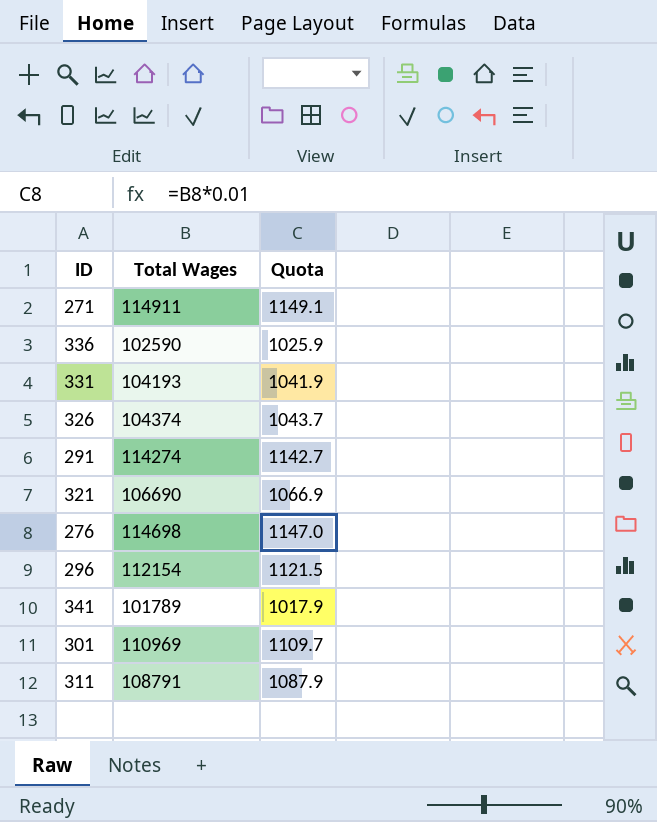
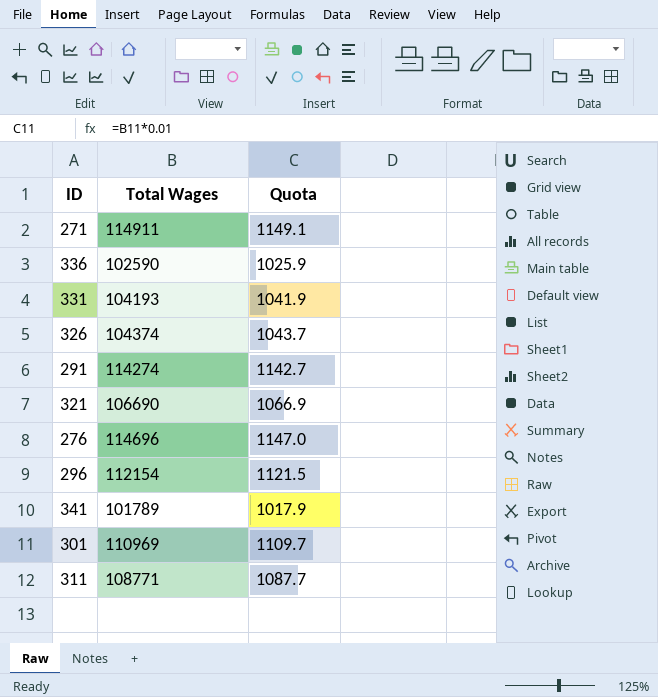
276 | Total Wages: 114698 -> 114696
311 | Total Wages: 108791 -> 108771
311 | Quota: 1087.9 -> 1087.7

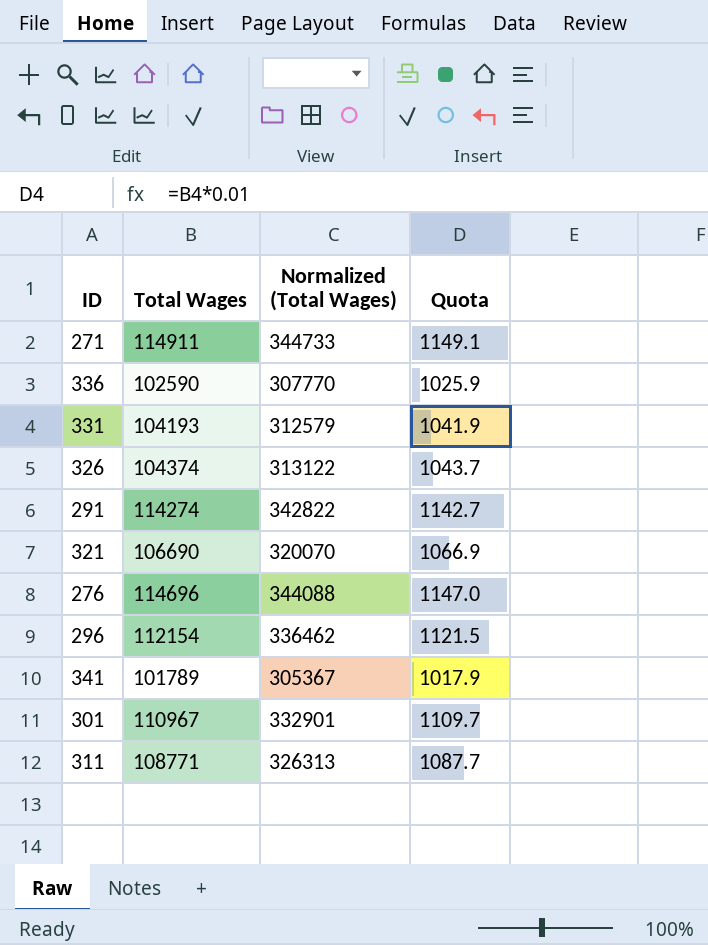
column Normalized (Total Wages) | formula: none -> [Total Wages] * 3
301 | Total Wages: 110969 -> 110967

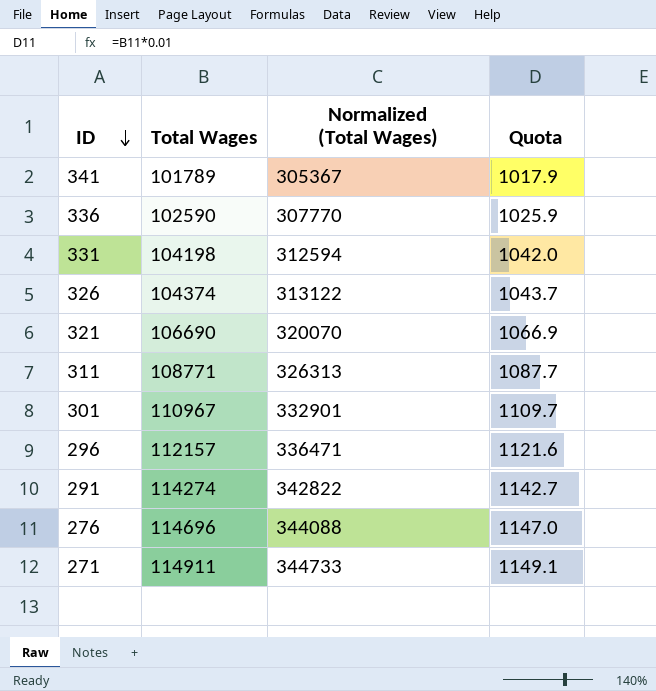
row order: none -> ID descending
331 | Total Wages: 104193 -> 104198
331 | Normalized (Total Wages): 312579 -> 312594
331 | Quota: 1041.9 -> 1042.0
296 | Total Wages: 112154 -> 112157
296 | Normalized (Total Wages): 336462 -> 336471
296 | Quota: 1121.5 -> 1121.6

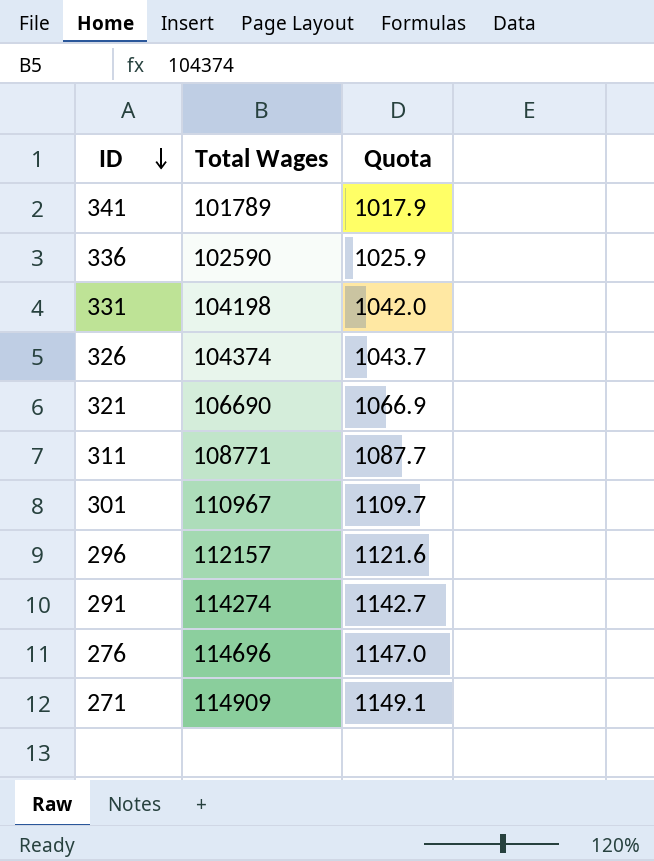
column Normalized (Total Wages) | formula: [Total Wages] * 3 -> none
271 | Total Wages: 114911 -> 114909

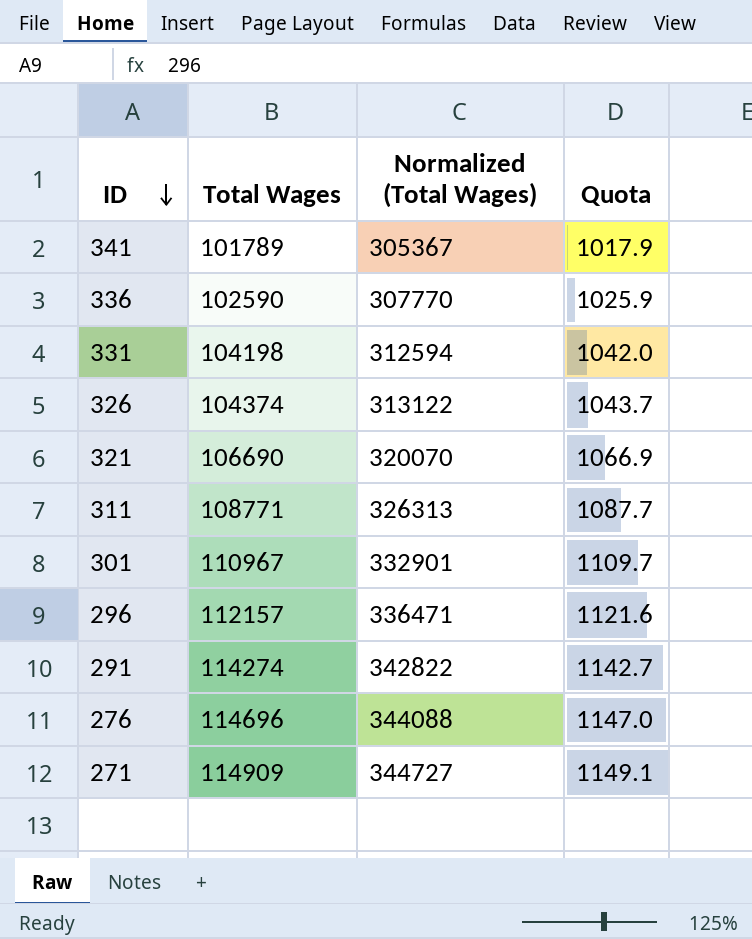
column Normalized (Total Wages) | formula: none -> [Total Wages] * 3

